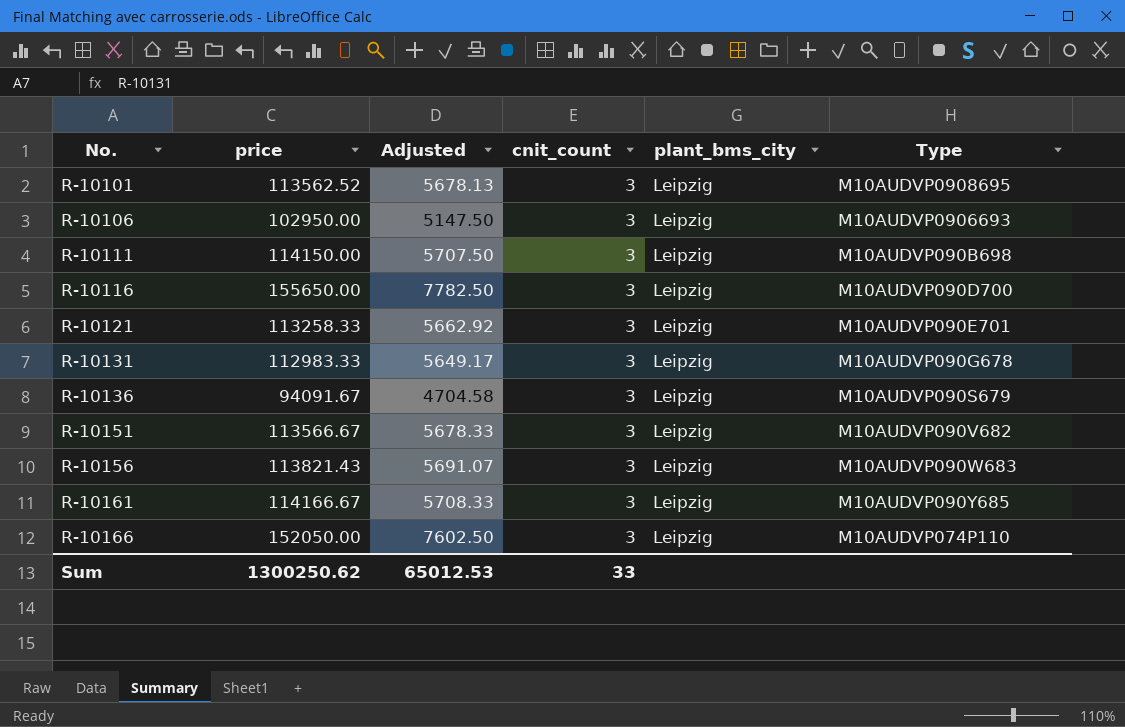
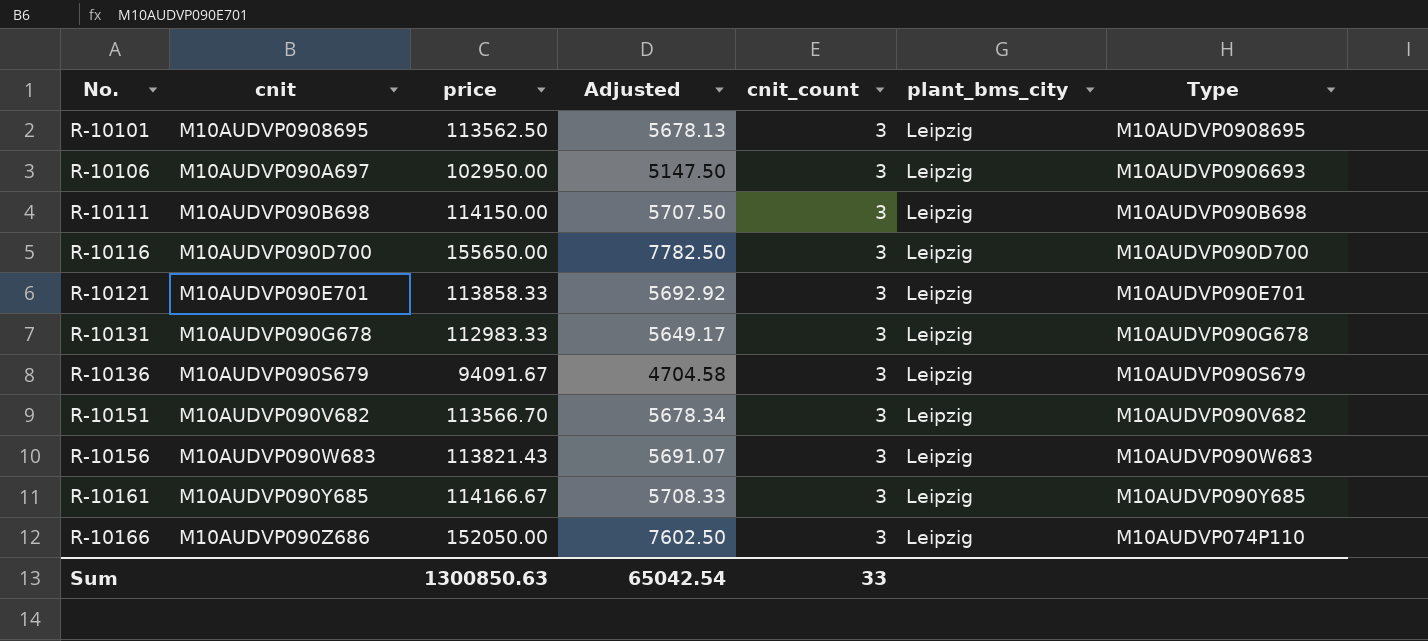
column cnit | position: none -> 2
R-10101 | price: 113562.52 -> 113562.50
R-10121 | price: 113258.33 -> 113858.33
R-10121 | Adjusted: 5662.92 -> 5692.92
R-10151 | price: 113566.67 -> 113566.70
R-10151 | Adjusted: 5678.33 -> 5678.34
Sum | price: 1300250.62 -> 1300850.63
Sum | Adjusted: 65012.53 -> 65042.54

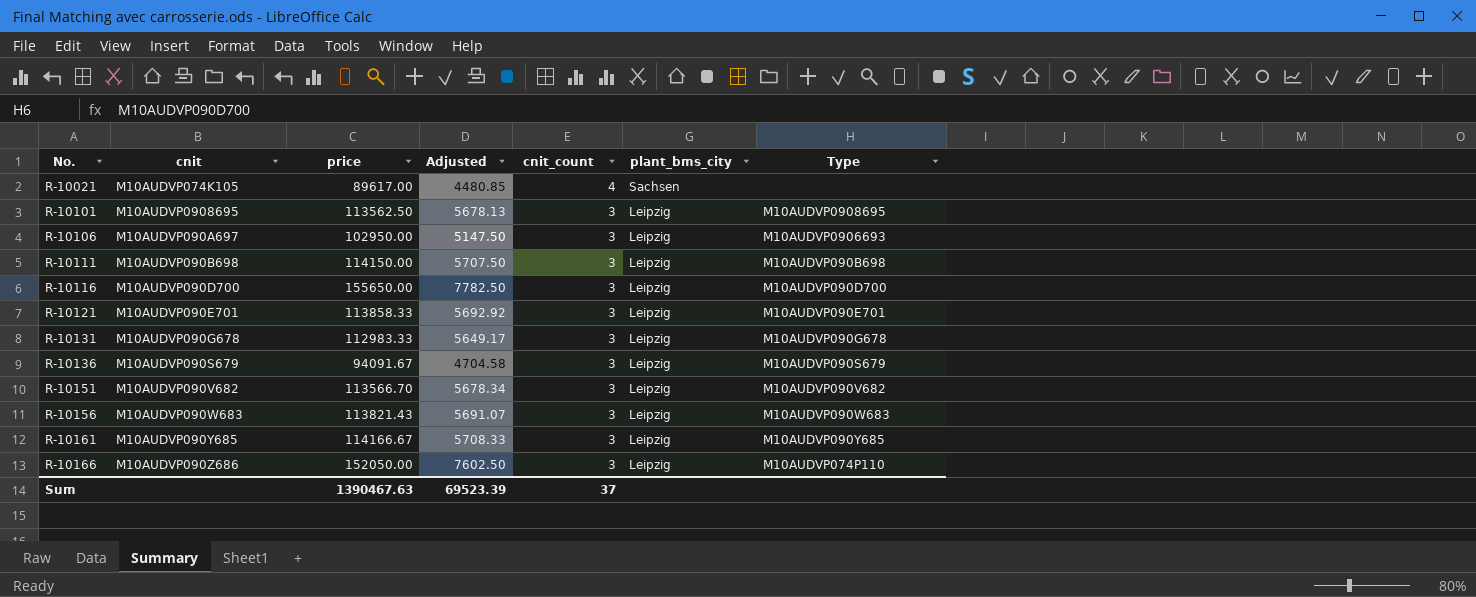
row R-10021: none -> M10AUDVP074K105 | 89617.00 | 4480.85 | 4 | Sachsen | none
Sum | price: 1300850.63 -> 1390467.63
Sum | Adjusted: 65042.54 -> 69523.39
Sum | cnit_count: 33 -> 37

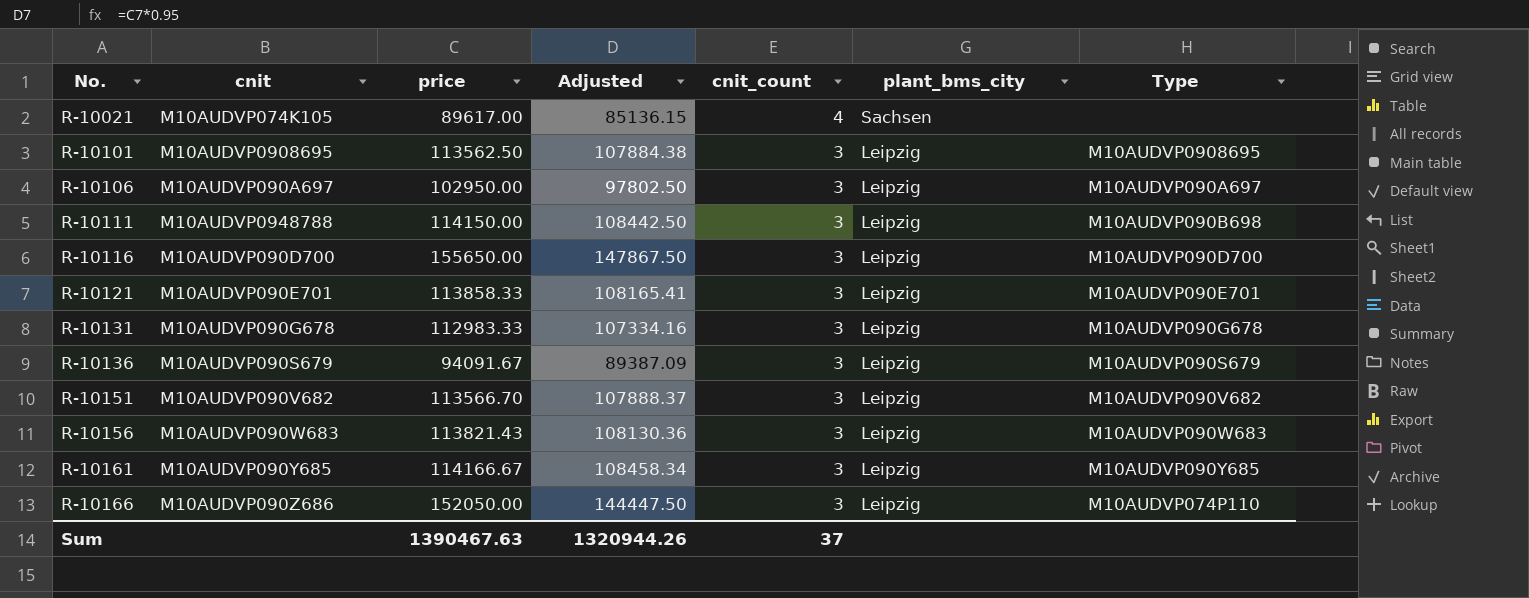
column Adjusted | formula: [price] * 0.05 -> [price] * 0.95
R-10106 | Type: M10AUDVP0906693 -> M10AUDVP090A697
R-10111 | cnit: M10AUDVP090B698 -> M10AUDVP0948788
Sum | Adjusted: 69523.39 -> 1320944.26

